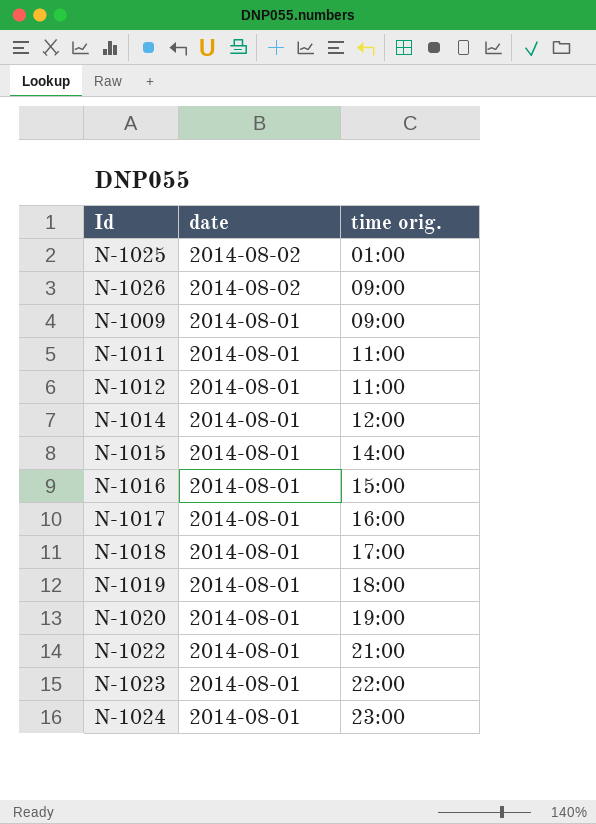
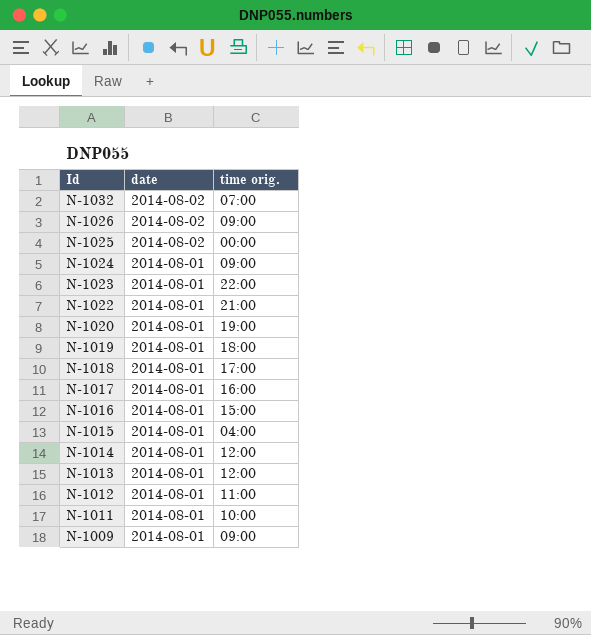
row order: date descending -> Id descending
row N-1032: none -> 2014-08-02 | 07:00
N-1025 | time orig.: 01:00 -> 00:00
N-1024 | time orig.: 23:00 -> 09:00
N-1015 | time orig.: 14:00 -> 04:00
row N-1013: none -> 2014-08-01 | 12:00
N-1011 | time orig.: 11:00 -> 10:00

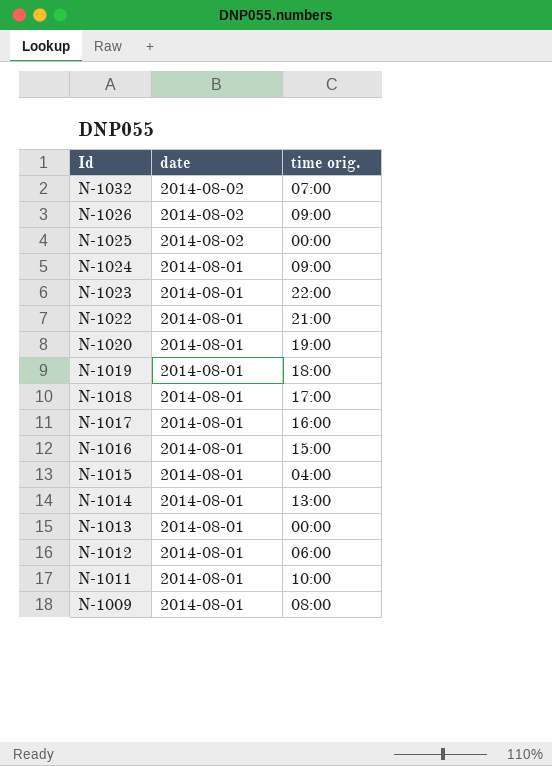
N-1014 | time orig.: 12:00 -> 13:00
N-1013 | time orig.: 12:00 -> 00:00
N-1012 | time orig.: 11:00 -> 06:00
N-1009 | time orig.: 09:00 -> 08:00

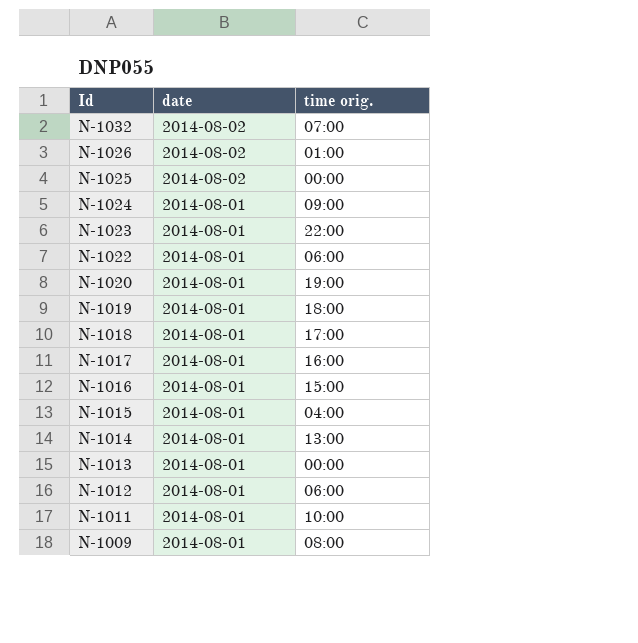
N-1026 | time orig.: 09:00 -> 01:00
N-1022 | time orig.: 21:00 -> 06:00

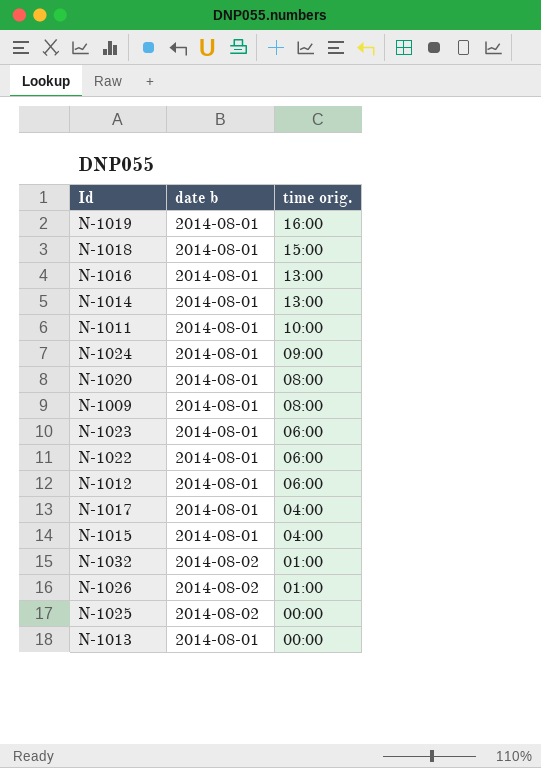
row order: Id descending -> time orig. descending
column name: date -> date b
N-1019 | time orig.: 18:00 -> 16:00
N-1018 | time orig.: 17:00 -> 15:00
N-1016 | time orig.: 15:00 -> 13:00
N-1020 | time orig.: 19:00 -> 08:00
N-1023 | time orig.: 22:00 -> 06:00
N-1017 | time orig.: 16:00 -> 04:00
N-1032 | time orig.: 07:00 -> 01:00

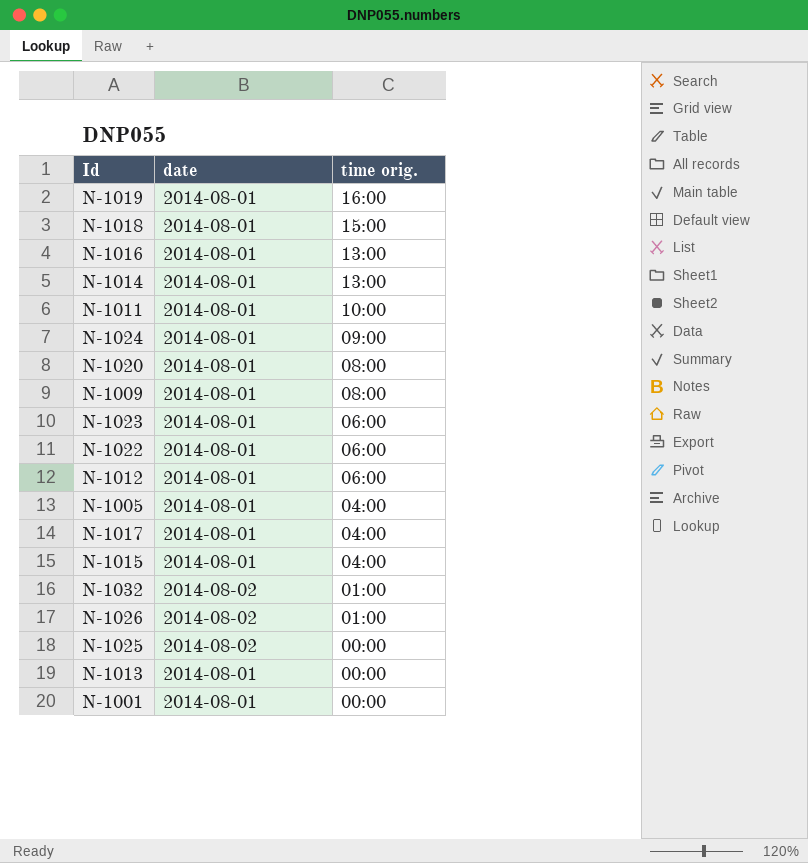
column name: date b -> date
row N-1005: none -> 2014-08-01 | 04:00
row N-1001: none -> 2014-08-01 | 00:00

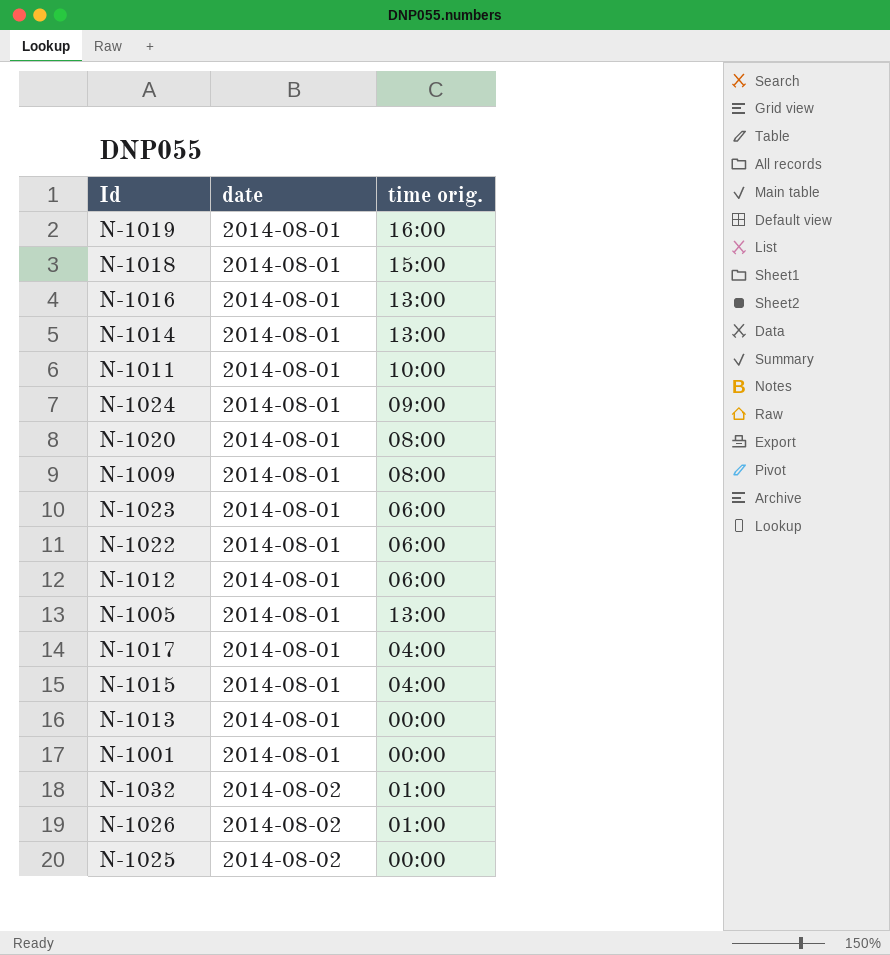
row order: time orig. descending -> date ascending
N-1005 | time orig.: 04:00 -> 13:00

